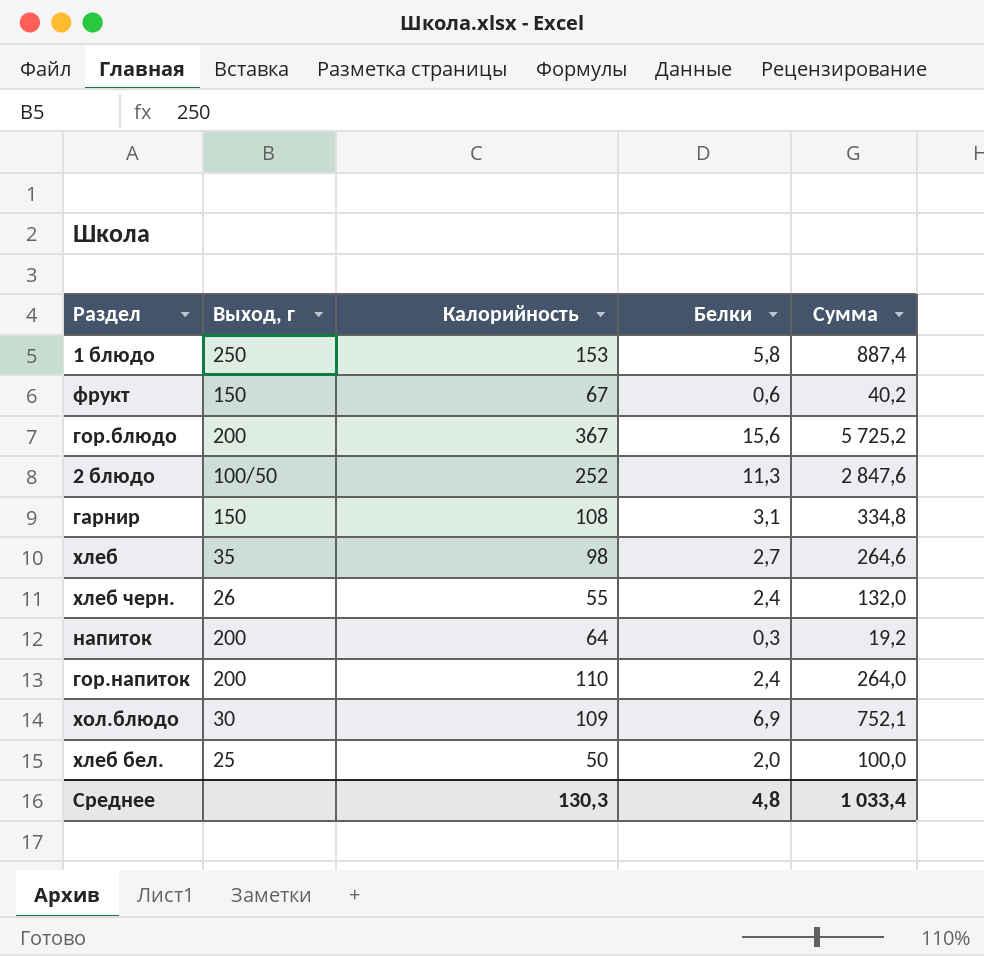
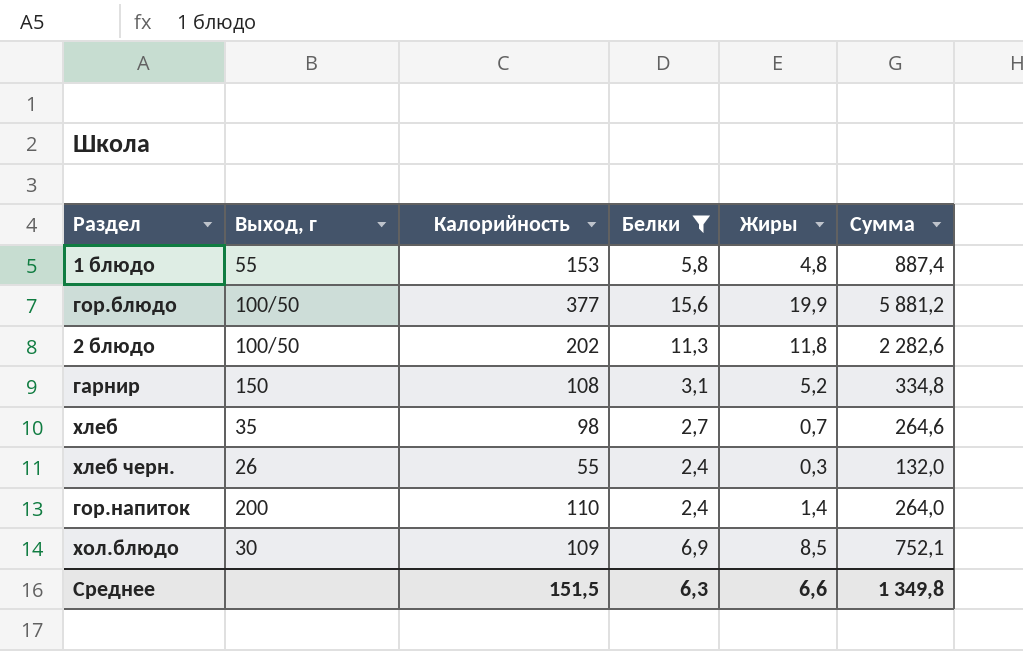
filter: none -> Белки >= 2,4
column Жиры | position: none -> 5
1 блюдо | Выход, г: 250 -> 55
гор.блюдо | Выход, г: 200 -> 100/50
гор.блюдо | Калорийность: 367 -> 377
гор.блюдо | Сумма: 5 725,2 -> 5 881,2
2 блюдо | Калорийность: 252 -> 202
2 блюдо | Сумма: 2 847,6 -> 2 282,6
Среднее | Калорийность: 130,3 -> 151,5
Среднее | Белки: 4,8 -> 6,3
Среднее | Сумма: 1 033,4 -> 1 349,8

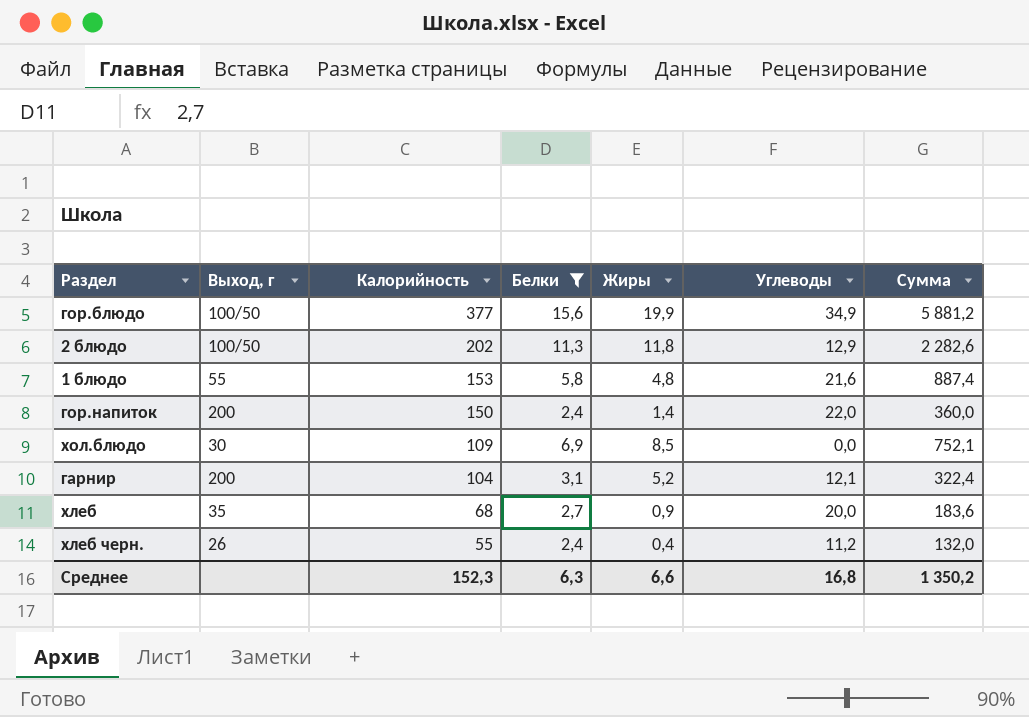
row order: none -> Калорийность descending
column Углеводы | position: none -> 6
гор.напиток | Калорийность: 110 -> 150
гор.напиток | Сумма: 264,0 -> 360,0
гарнир | Выход, г: 150 -> 200
гарнир | Калорийность: 108 -> 104
гарнир | Сумма: 334,8 -> 322,4
хлеб | Калорийность: 98 -> 68
хлеб | Жиры: 0,7 -> 0,9
хлеб | Сумма: 264,6 -> 183,6
хлеб черн. | Жиры: 0,3 -> 0,4
Среднее | Калорийность: 151,5 -> 152,3
Среднее | Сумма: 1 349,8 -> 1 350,2

